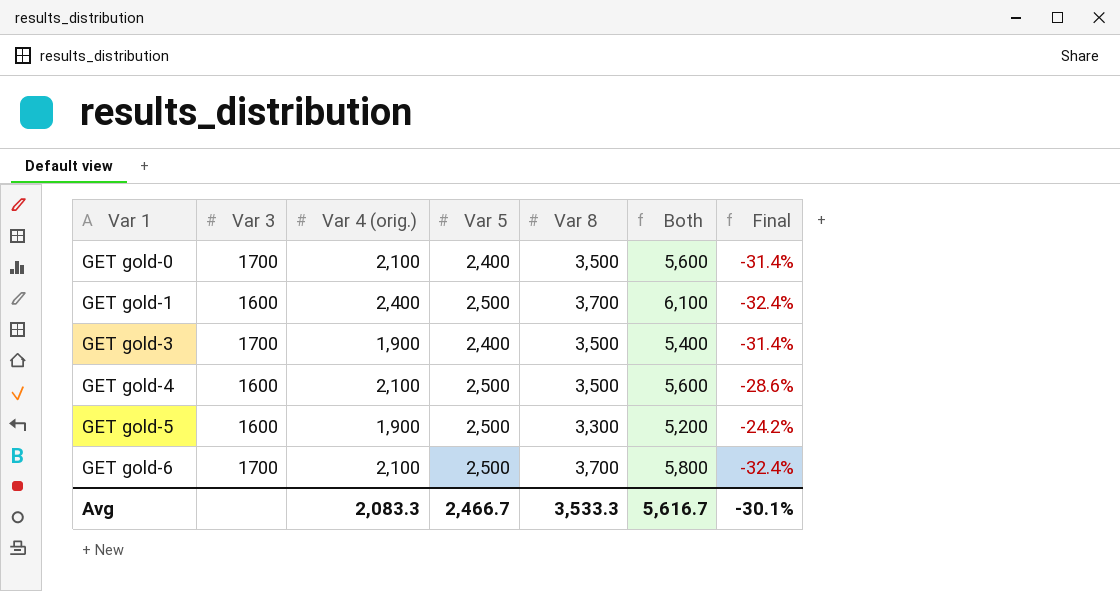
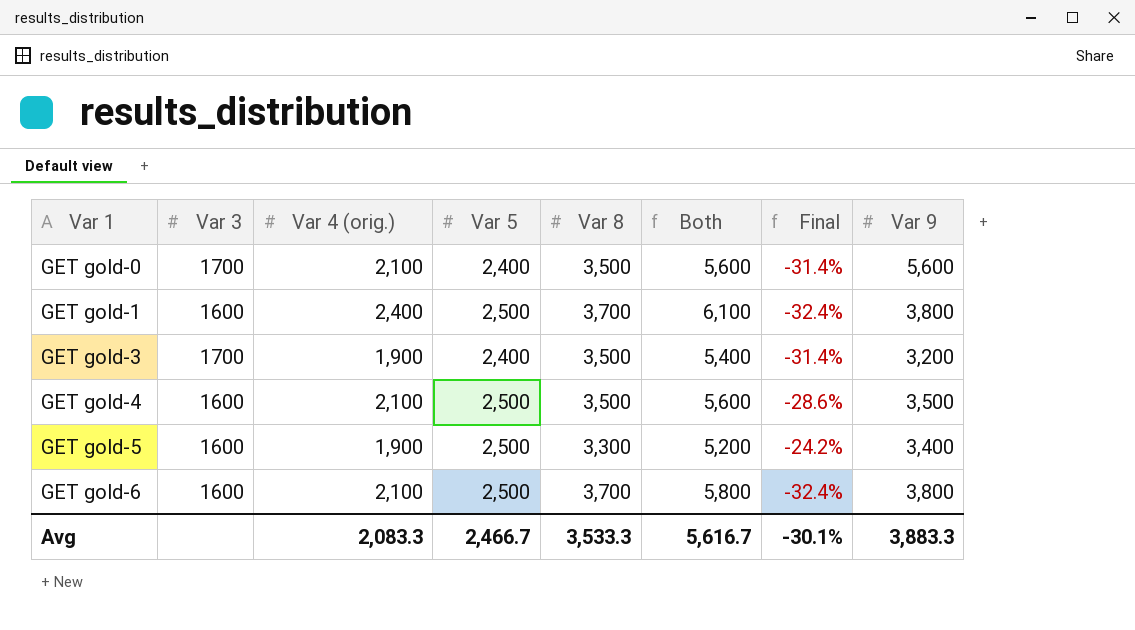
column Var 9 | position: none -> 8
GET gold-6 | Var 3: 1700 -> 1600

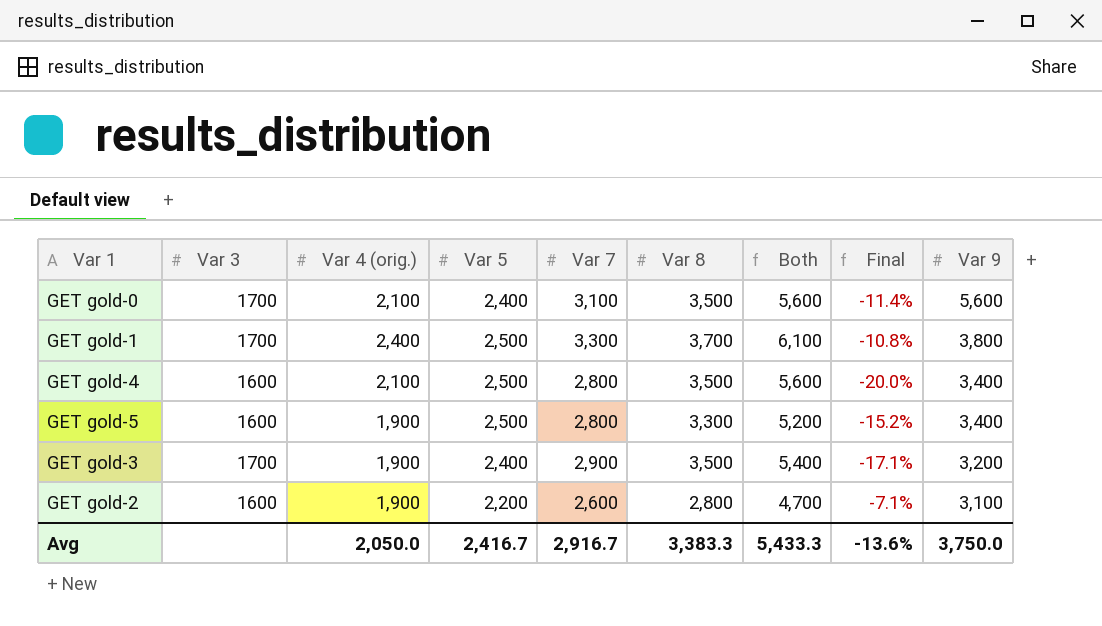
row order: Var 1 ascending -> Var 9 descending
column Var 7 | position: none -> 5
column Final | formula: ([Var 5] - [Var 8]) / [Var 8] -> ([Var 7] - [Var 8]) / [Var 8]
row GET gold-6: 1600 | 2,100 | 2,500 | 3,700 | 5,800 | -32.4% | 3,800 -> none
GET gold-1 | Var 3: 1600 -> 1700
GET gold-4 | Var 9: 3,500 -> 3,400
row GET gold-2: none -> 1600 | 1,900 | 2,200 | 2,600 | 2,800 | 4,700 | -7.1% | 3,100
Avg | Var 4 (orig.): 2,083.3 -> 2,050.0
Avg | Var 5: 2,466.7 -> 2,416.7
Avg | Var 8: 3,533.3 -> 3,383.3
Avg | Both: 5,616.7 -> 5,433.3
Avg | Final: -30.1% -> -13.6%
Avg | Var 9: 3,883.3 -> 3,750.0

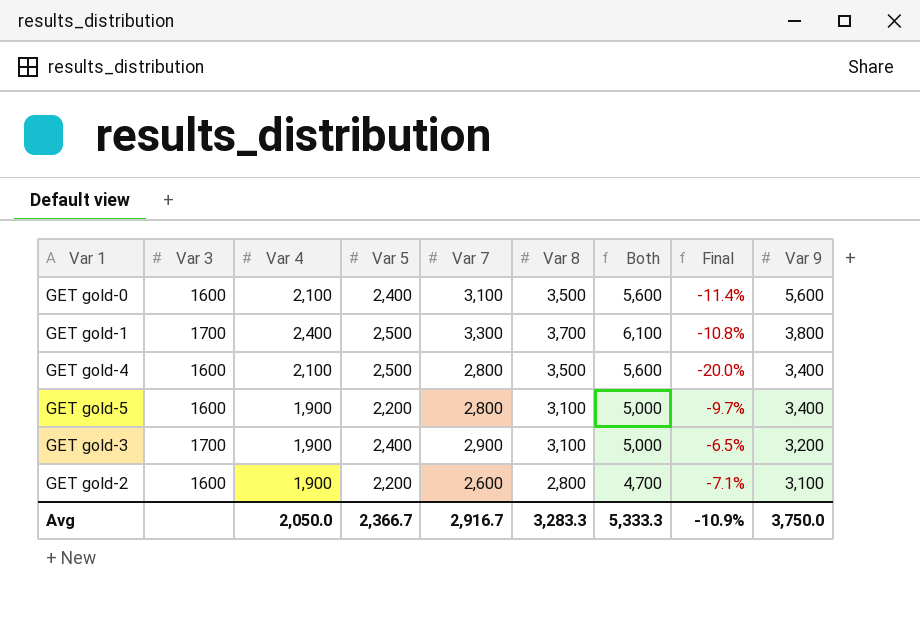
column name: Var 4 (orig.) -> Var 4
GET gold-0 | Var 3: 1700 -> 1600
GET gold-5 | Var 5: 2,500 -> 2,200
GET gold-5 | Var 8: 3,300 -> 3,100
GET gold-5 | Both: 5,200 -> 5,000
GET gold-5 | Final: -15.2% -> -9.7%
GET gold-3 | Var 8: 3,500 -> 3,100
GET gold-3 | Both: 5,400 -> 5,000
GET gold-3 | Final: -17.1% -> -6.5%
Avg | Var 5: 2,416.7 -> 2,366.7
Avg | Var 8: 3,383.3 -> 3,283.3
Avg | Both: 5,433.3 -> 5,333.3
Avg | Final: -13.6% -> -10.9%

